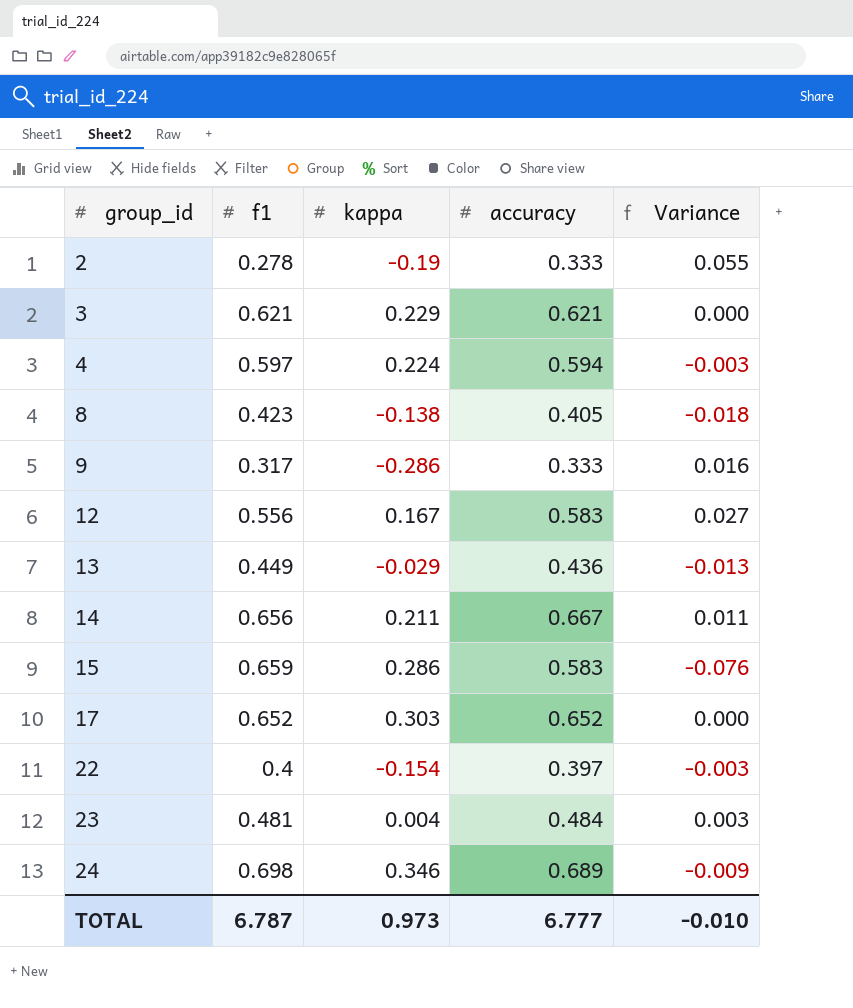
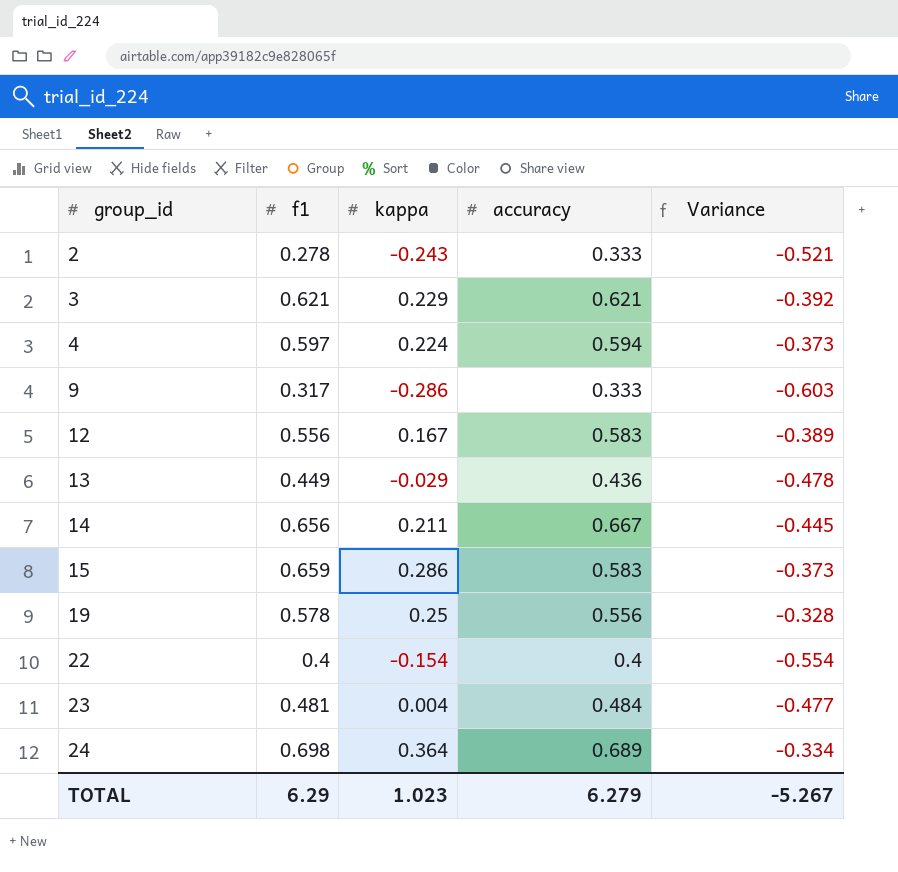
column Variance | formula: [accuracy] - [f1] -> [kappa] - [f1]
row 8: 0.423 | -0.138 | 0.405 | -0.018 -> none
row 17: 0.652 | 0.303 | 0.652 | 0.000 -> none
2 | kappa: -0.19 -> -0.243
row 19: none -> 0.578 | 0.25 | 0.556 | -0.328
22 | accuracy: 0.397 -> 0.4
24 | kappa: 0.346 -> 0.364
TOTAL | f1: 6.787 -> 6.29
TOTAL | kappa: 0.973 -> 1.023
TOTAL | accuracy: 6.777 -> 6.279
TOTAL | Variance: -0.010 -> -5.267

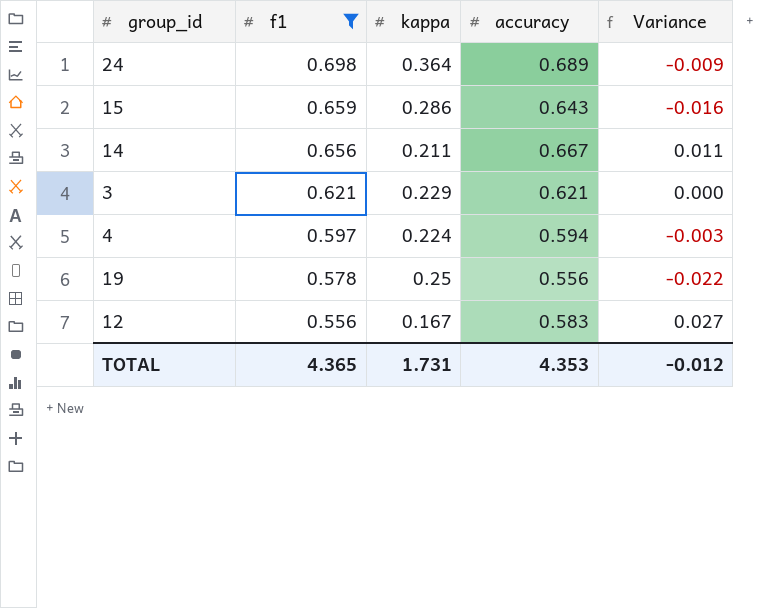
filter: none -> f1 >= 0.556
row order: group_id ascending -> f1 descending
column Variance | formula: [kappa] - [f1] -> [accuracy] - [f1]
15 | accuracy: 0.583 -> 0.643
TOTAL | f1: 6.29 -> 4.365
TOTAL | kappa: 1.023 -> 1.731
TOTAL | accuracy: 6.279 -> 4.353
TOTAL | Variance: -5.267 -> -0.012

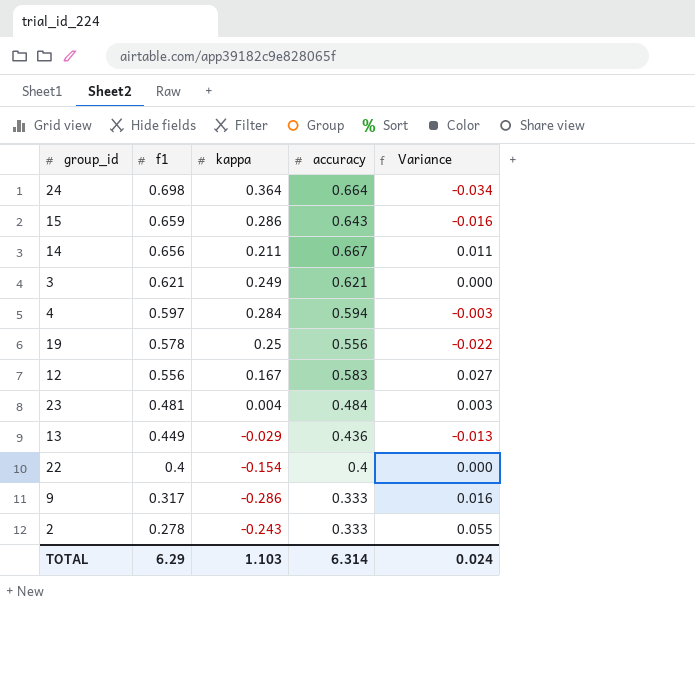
filter: f1 >= 0.556 -> none
24 | accuracy: 0.689 -> 0.664
24 | Variance: -0.009 -> -0.034
3 | kappa: 0.229 -> 0.249
4 | kappa: 0.224 -> 0.284
TOTAL | f1: 4.365 -> 6.29
TOTAL | kappa: 1.731 -> 1.103
TOTAL | accuracy: 4.353 -> 6.314
TOTAL | Variance: -0.012 -> 0.024

